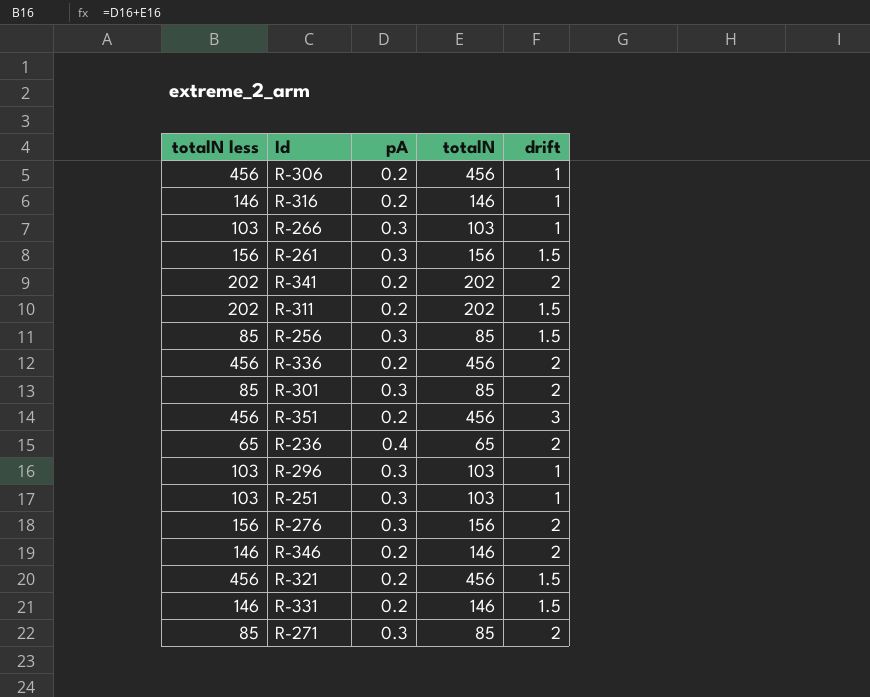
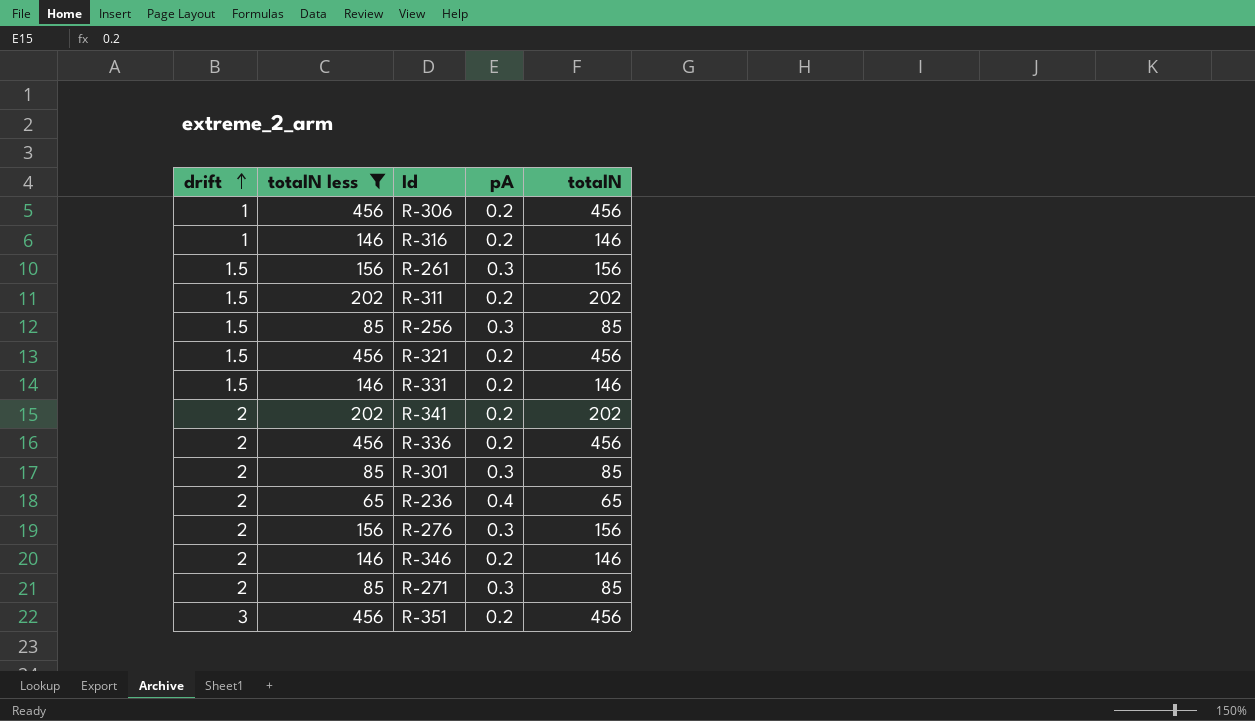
filter: none -> totalN less != 103
row order: none -> drift ascending
column drift | position: 5 -> 1

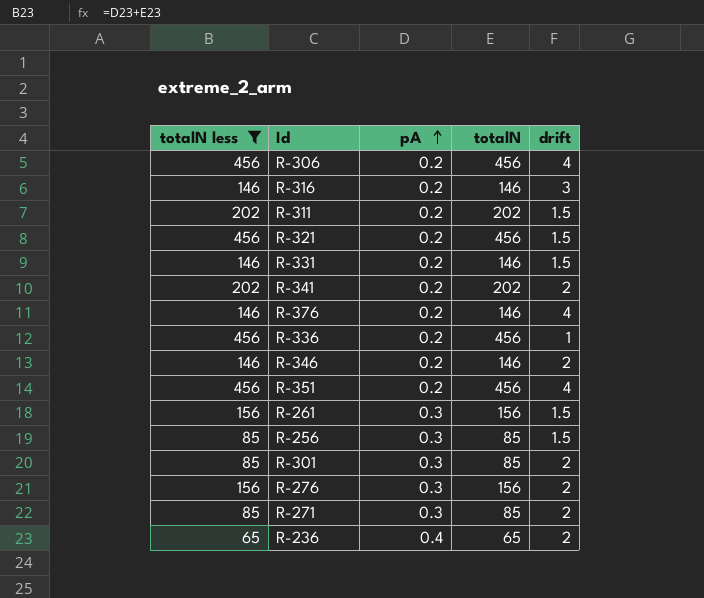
row order: drift ascending -> pA ascending
column drift | position: 1 -> 5
R-306 | drift: 1 -> 4
R-316 | drift: 1 -> 3
row R-376: none -> 146 | 0.2 | 146 | 4
R-336 | drift: 2 -> 1
R-351 | drift: 3 -> 4

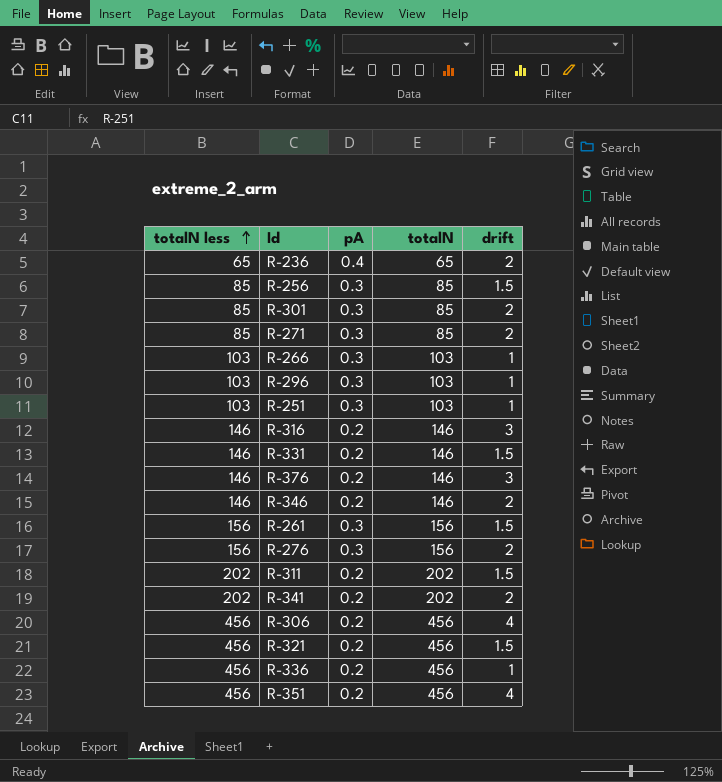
filter: totalN less != 103 -> none
row order: pA ascending -> totalN less ascending
R-376 | drift: 4 -> 3

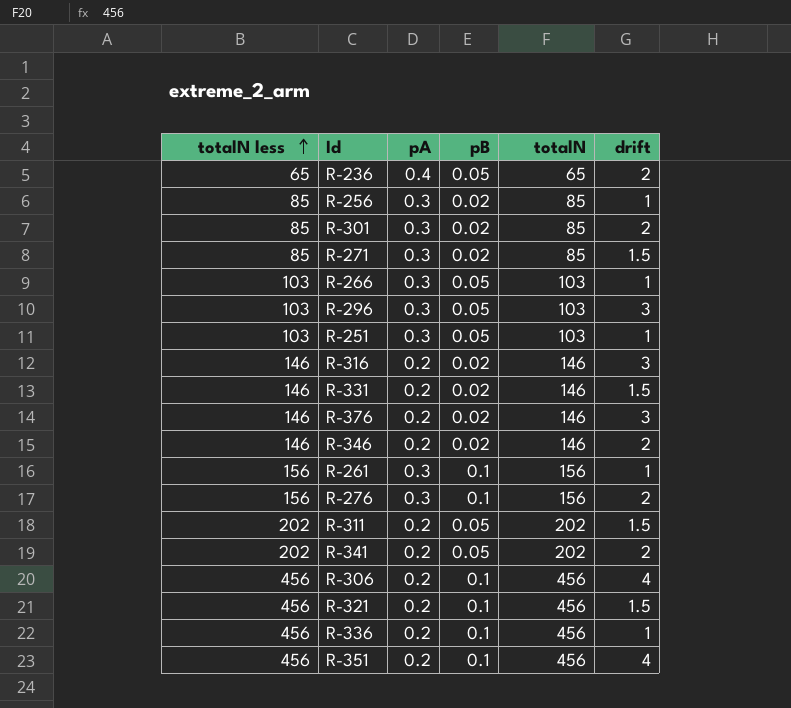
column pB | position: none -> 4
R-256 | drift: 1.5 -> 1
R-271 | drift: 2 -> 1.5
R-296 | drift: 1 -> 3
R-261 | drift: 1.5 -> 1

